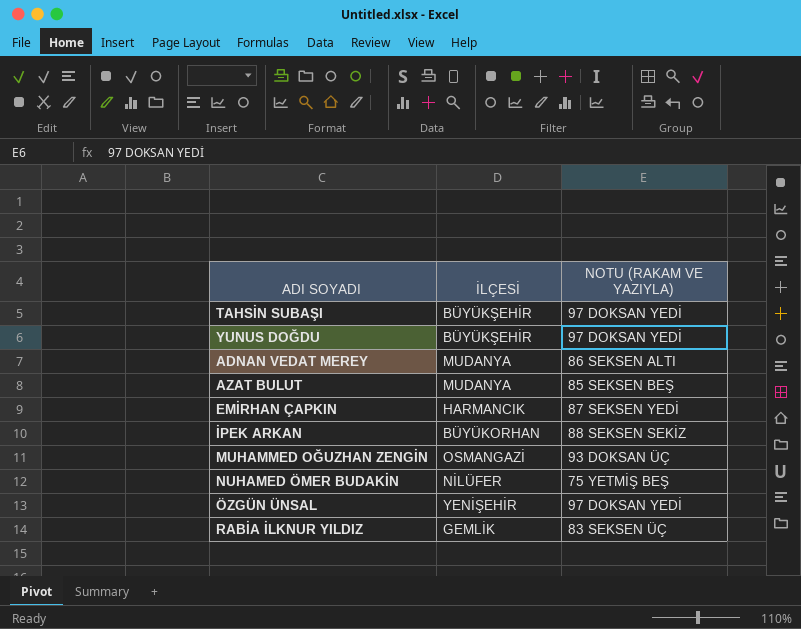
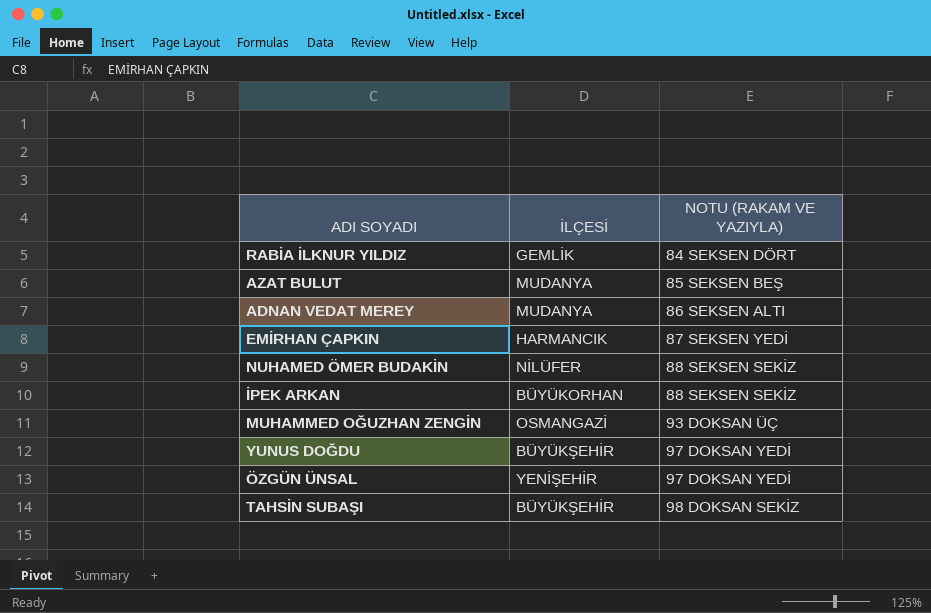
row order: none -> NOTU (RAKAM VE YAZIYLA) ascending
RABİA İLKNUR YILDIZ | NOTU (RAKAM VE YAZIYLA): 83 SEKSEN ÜÇ -> 84 SEKSEN DÖRT
NUHAMED ÖMER BUDAKİN | NOTU (RAKAM VE YAZIYLA): 75 YETMİŞ BEŞ -> 88 SEKSEN SEKİZ
TAHSİN SUBAŞI | NOTU (RAKAM VE YAZIYLA): 97 DOKSAN YEDİ -> 98 DOKSAN SEKİZ

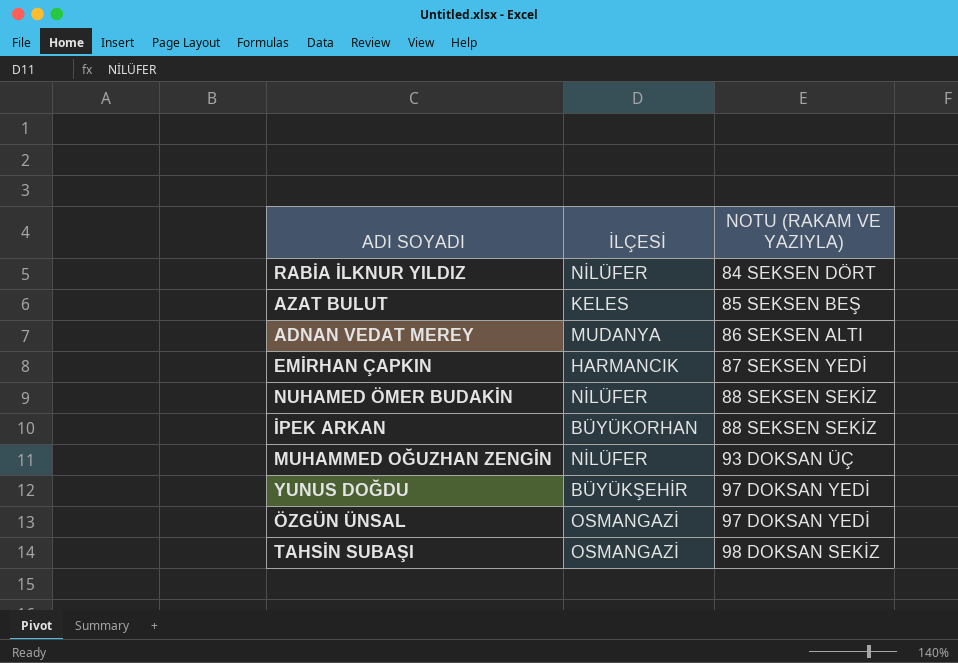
RABİA İLKNUR YILDIZ | İLÇESİ: GEMLİK -> NİLÜFER
AZAT BULUT | İLÇESİ: MUDANYA -> KELES
MUHAMMED OĞUZHAN ZENGİN | İLÇESİ: OSMANGAZİ -> NİLÜFER
ÖZGÜN ÜNSAL | İLÇESİ: YENİŞEHİR -> OSMANGAZİ
TAHSİN SUBAŞI | İLÇESİ: BÜYÜKŞEHİR -> OSMANGAZİ

